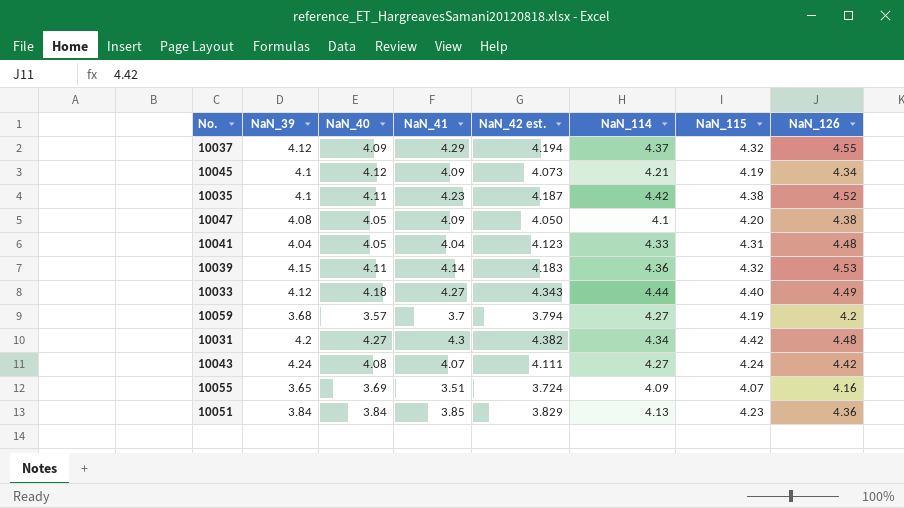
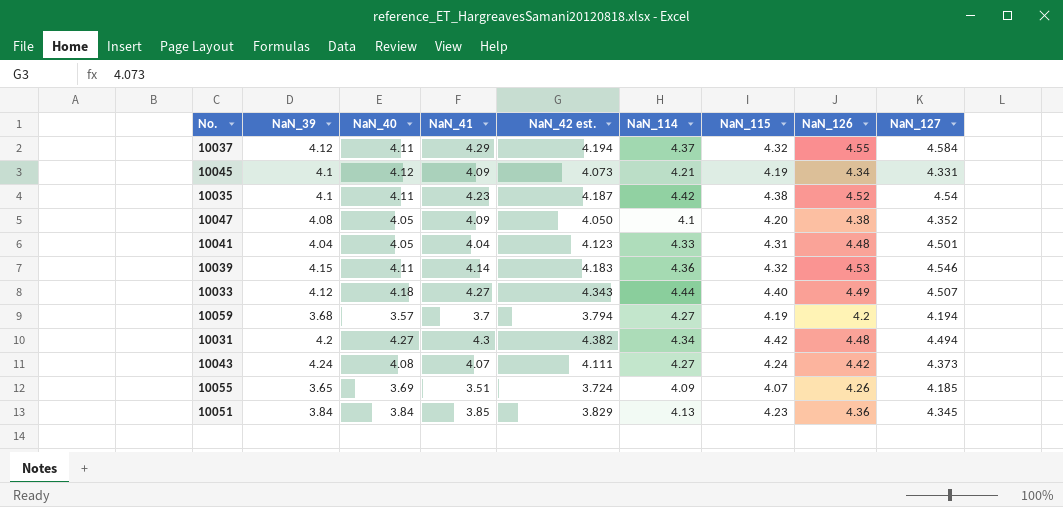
column NaN_127 | position: none -> 9
10037 | NaN_40: 4.09 -> 4.11
10055 | NaN_126: 4.16 -> 4.26

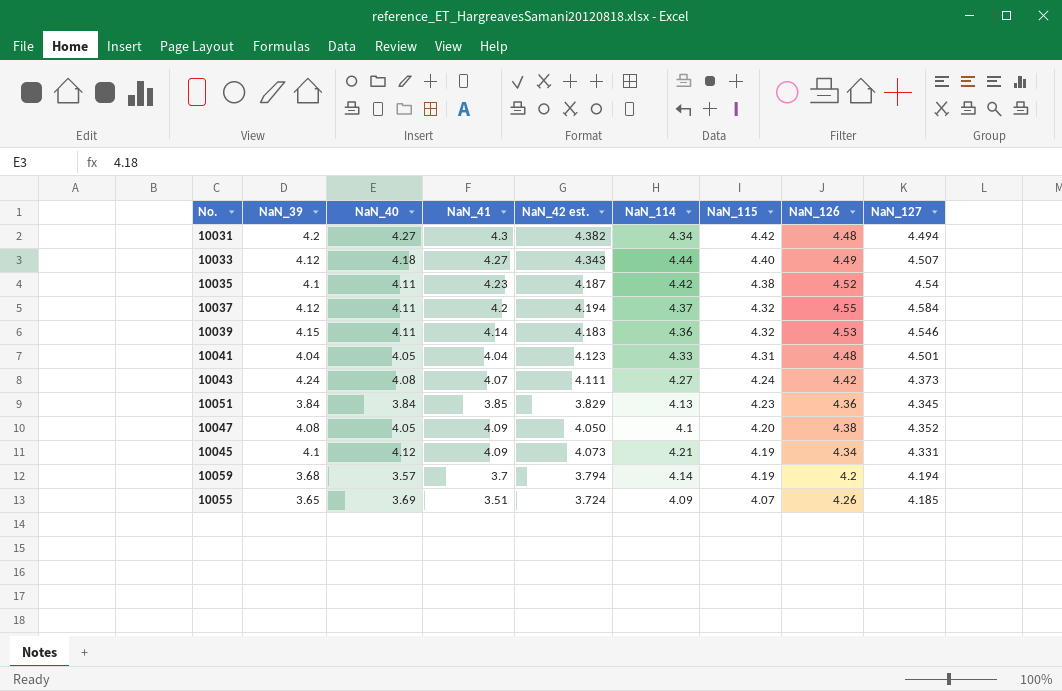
row order: none -> NaN_115 descending
10037 | NaN_41: 4.29 -> 4.2
10059 | NaN_114: 4.27 -> 4.14

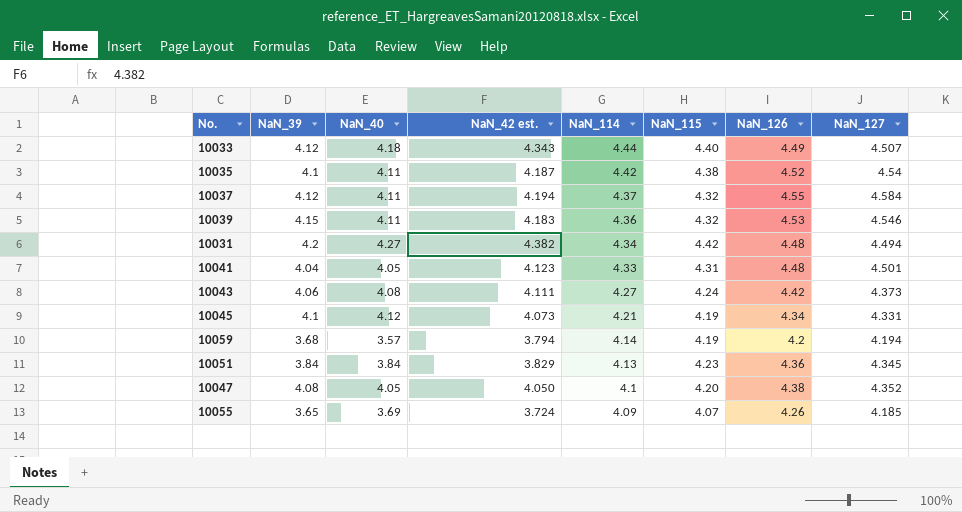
row order: NaN_115 descending -> NaN_114 descending
column NaN_41 | position: 4 -> none
10043 | NaN_39: 4.24 -> 4.06

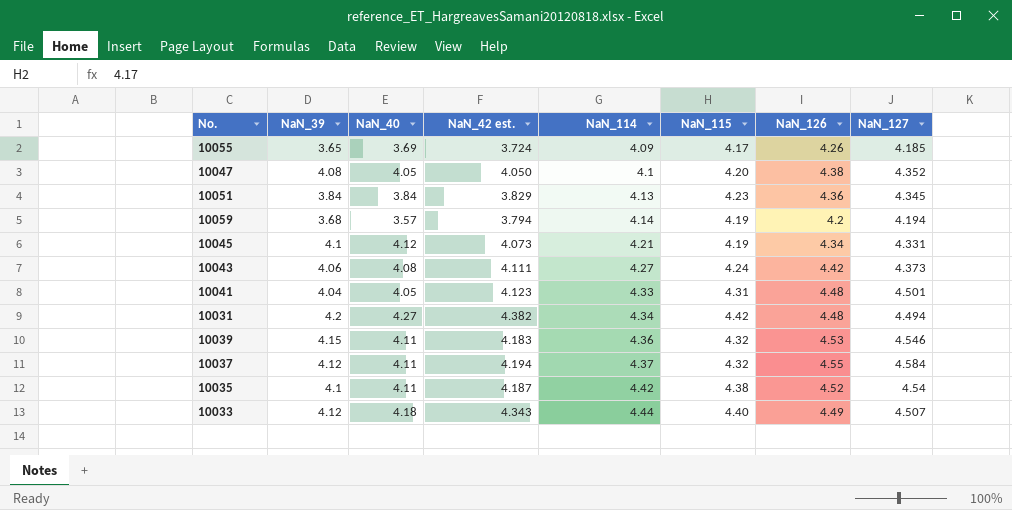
row order: NaN_114 descending -> NaN_114 ascending
10055 | NaN_115: 4.07 -> 4.17

